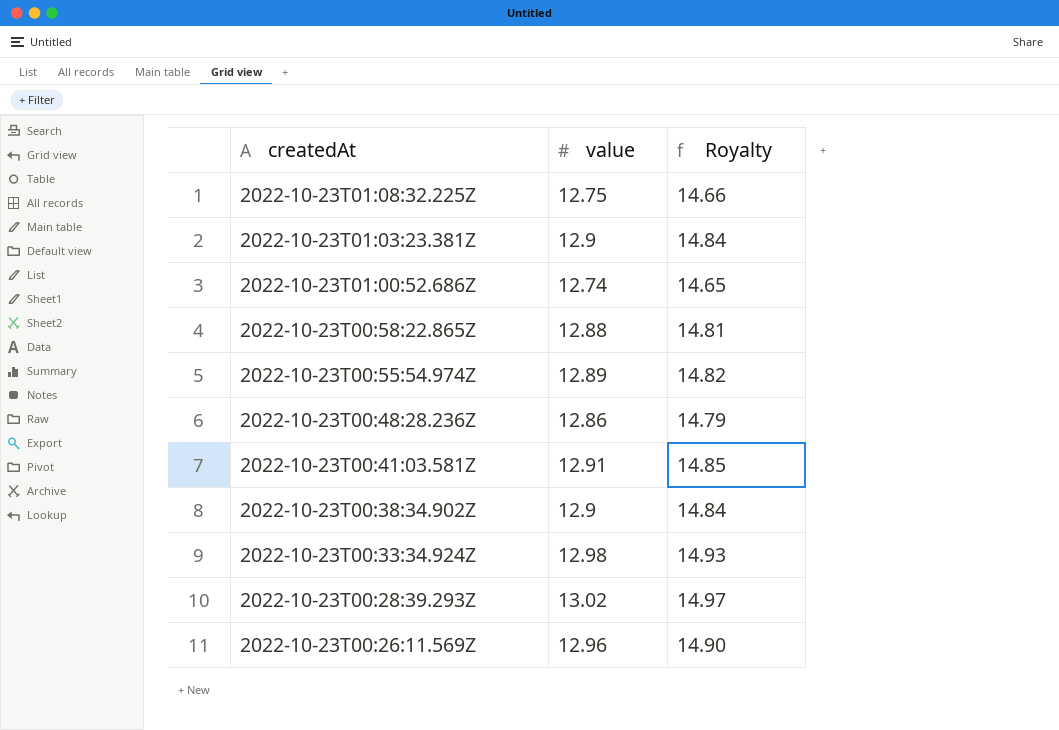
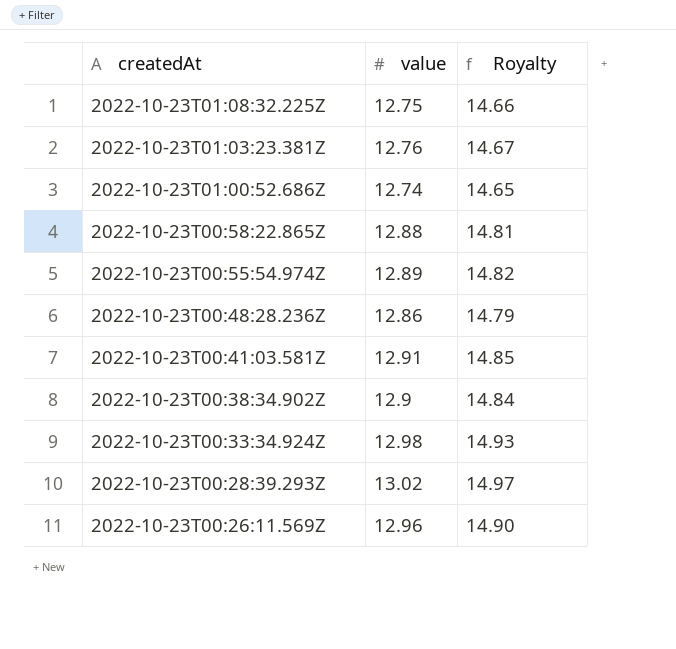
2022-10-23T01:03:23.381Z | value: 12.9 -> 12.76
2022-10-23T01:03:23.381Z | Royalty: 14.84 -> 14.67

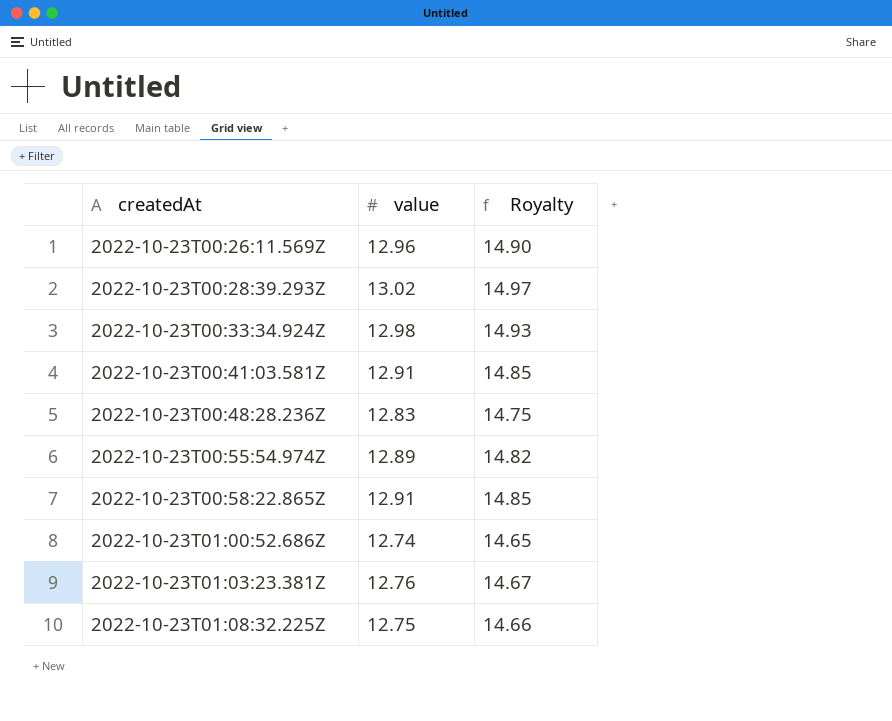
row order: createdAt descending -> createdAt ascending
row 2022-10-23T00:38:34.902Z: 12.9 | 14.84 -> none
2022-10-23T00:48:28.236Z | value: 12.86 -> 12.83
2022-10-23T00:48:28.236Z | Royalty: 14.79 -> 14.75
2022-10-23T00:58:22.865Z | value: 12.88 -> 12.91
2022-10-23T00:58:22.865Z | Royalty: 14.81 -> 14.85

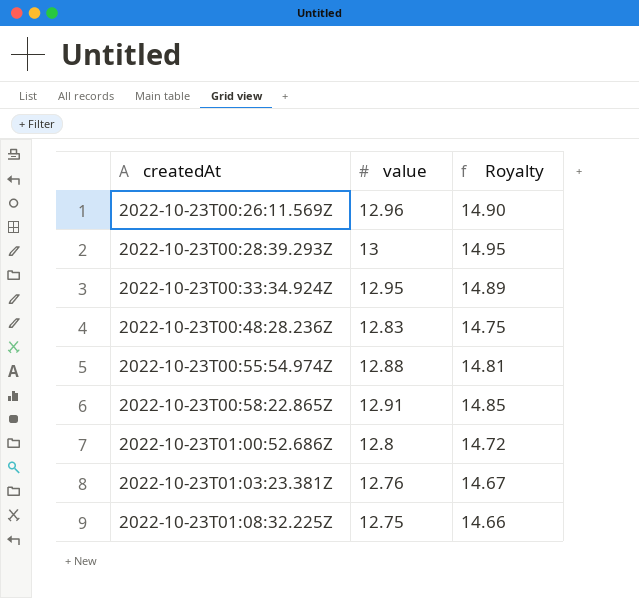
row 2022-10-23T00:41:03.581Z: 12.91 | 14.85 -> none
2022-10-23T00:28:39.293Z | value: 13.02 -> 13
2022-10-23T00:28:39.293Z | Royalty: 14.97 -> 14.95
2022-10-23T00:33:34.924Z | value: 12.98 -> 12.95
2022-10-23T00:33:34.924Z | Royalty: 14.93 -> 14.89
2022-10-23T00:55:54.974Z | value: 12.89 -> 12.88
2022-10-23T00:55:54.974Z | Royalty: 14.82 -> 14.81
2022-10-23T01:00:52.686Z | value: 12.74 -> 12.8
2022-10-23T01:00:52.686Z | Royalty: 14.65 -> 14.72

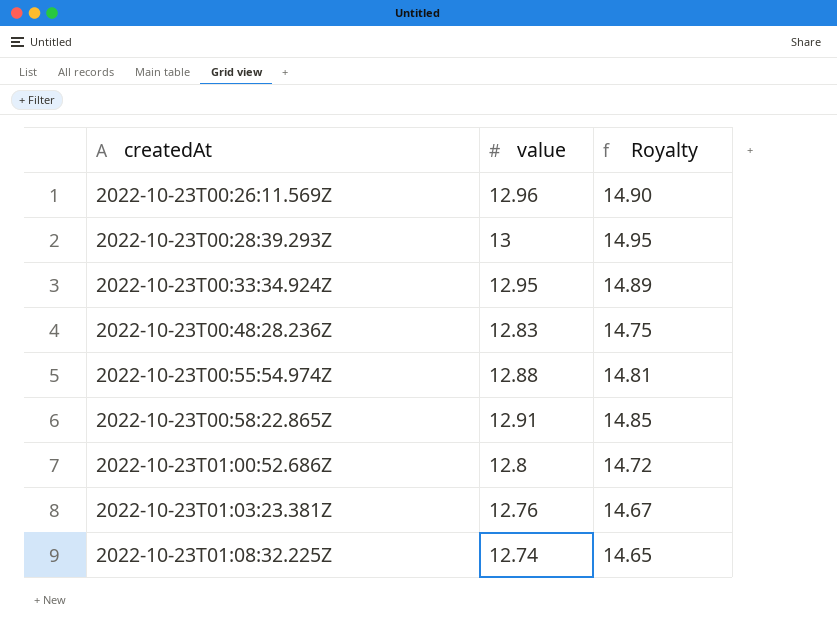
2022-10-23T01:08:32.225Z | value: 12.75 -> 12.74
2022-10-23T01:08:32.225Z | Royalty: 14.66 -> 14.65

